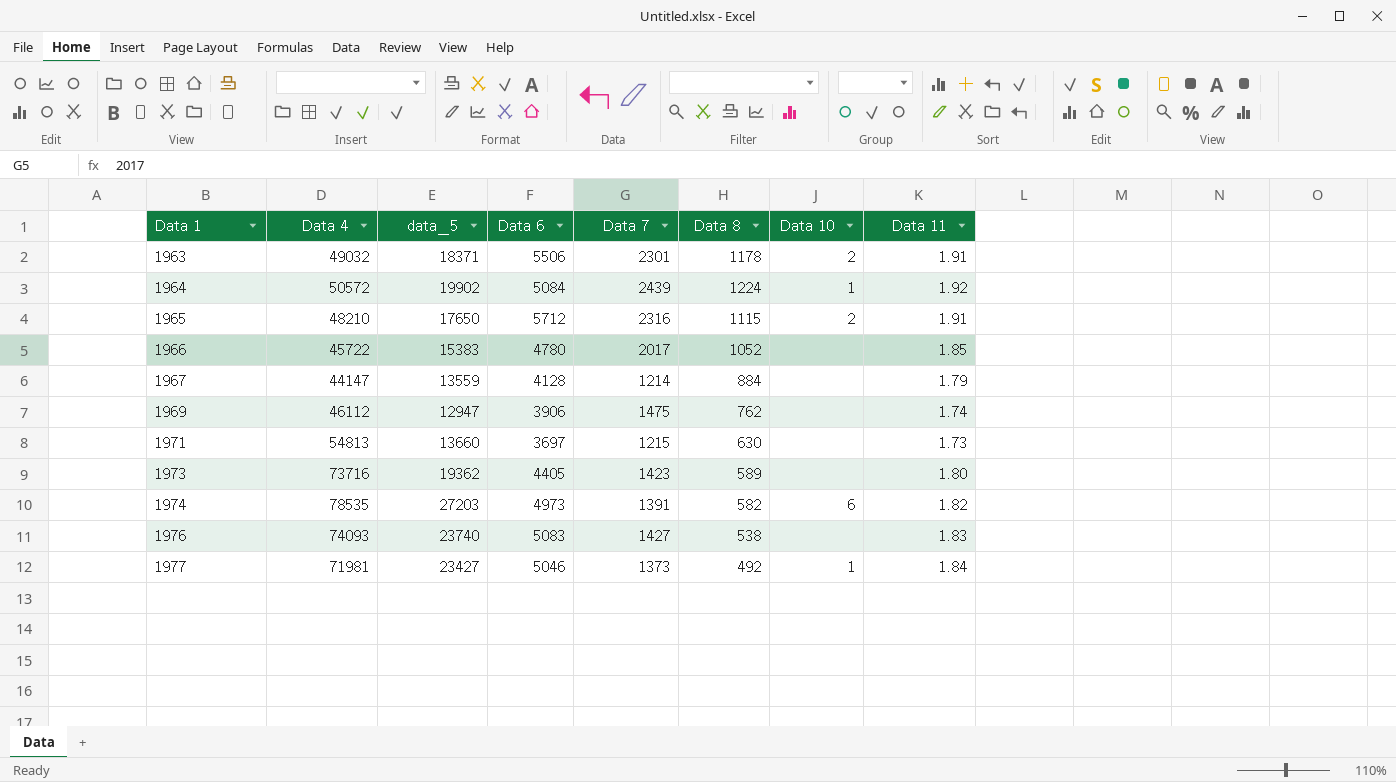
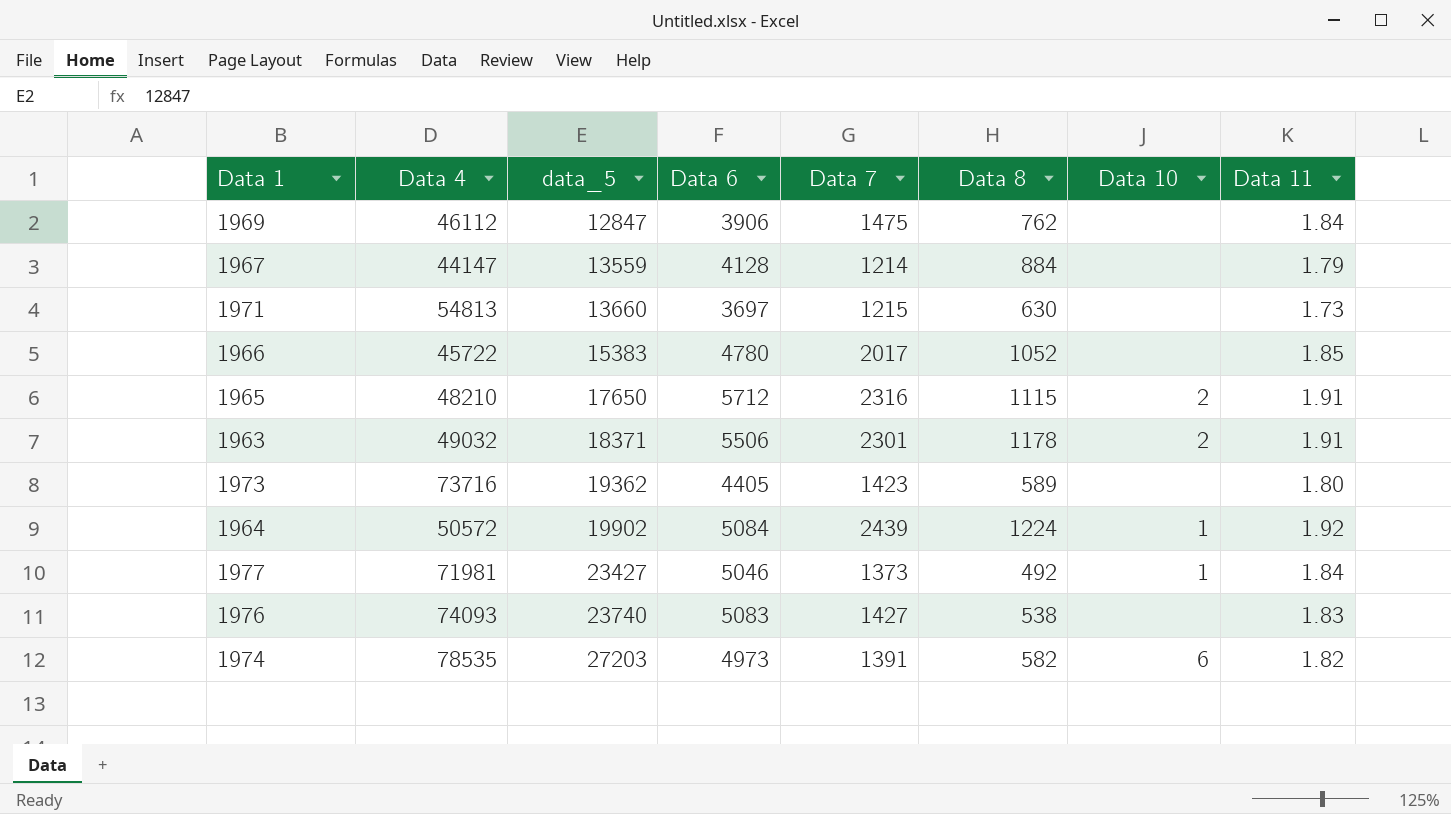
row order: Data 1 ascending -> data_5 ascending
1969 | data_5: 12947 -> 12847
1969 | Data 11: 1.74 -> 1.84

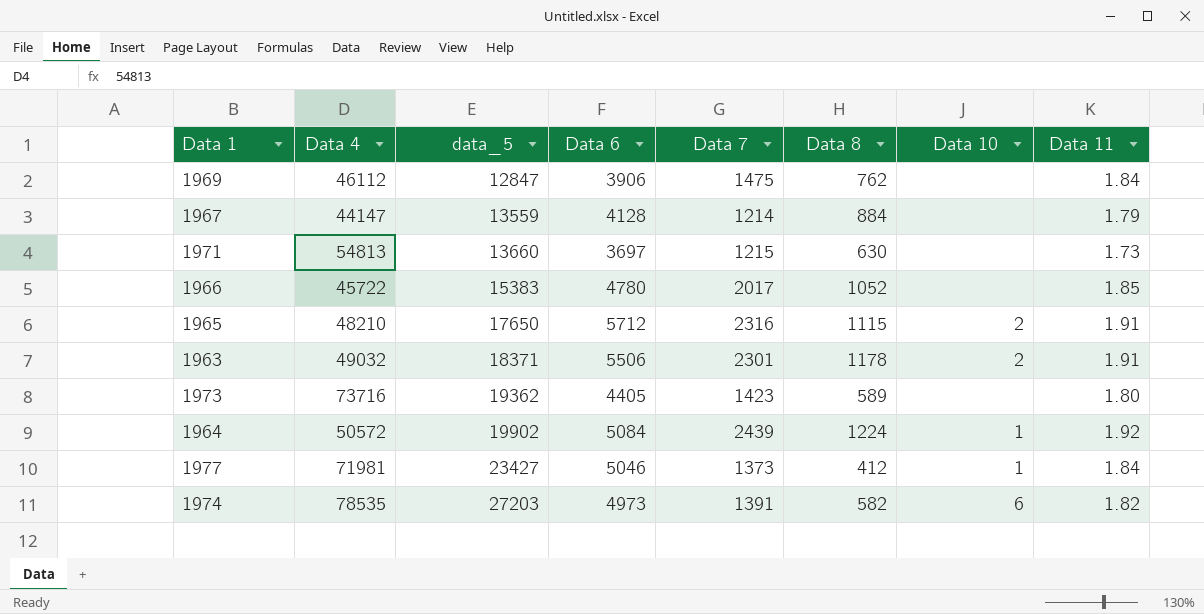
row 1976: 74093 | 23740 | 5083 | 1427 | 538 | none | 1.83 -> none
1977 | Data 8: 492 -> 412

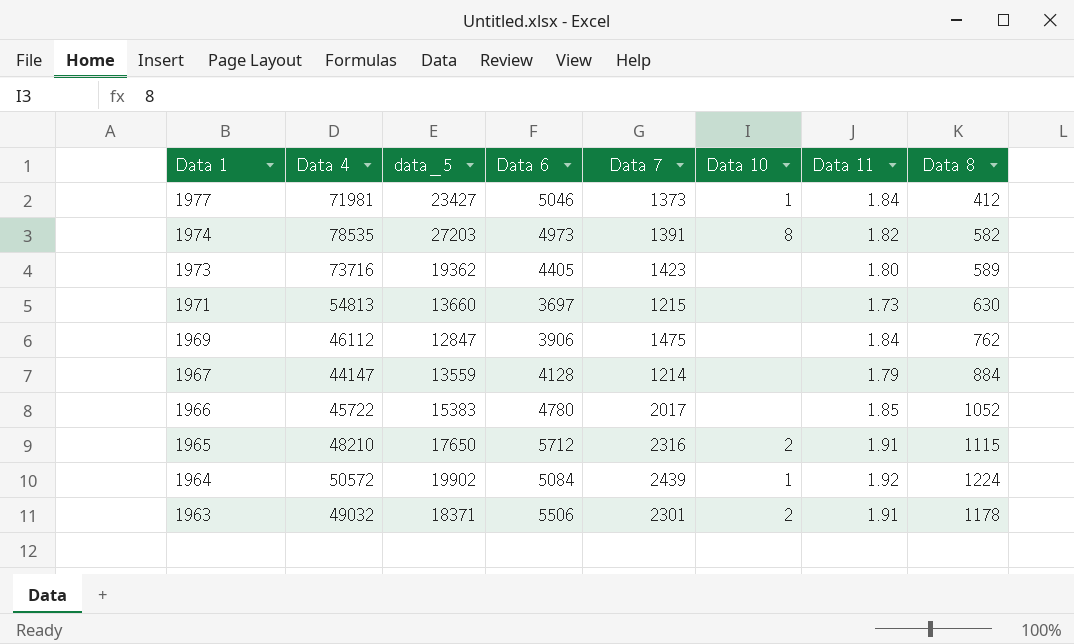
row order: data_5 ascending -> Data 1 descending
column Data 8 | position: 6 -> 8
1974 | Data 10: 6 -> 8

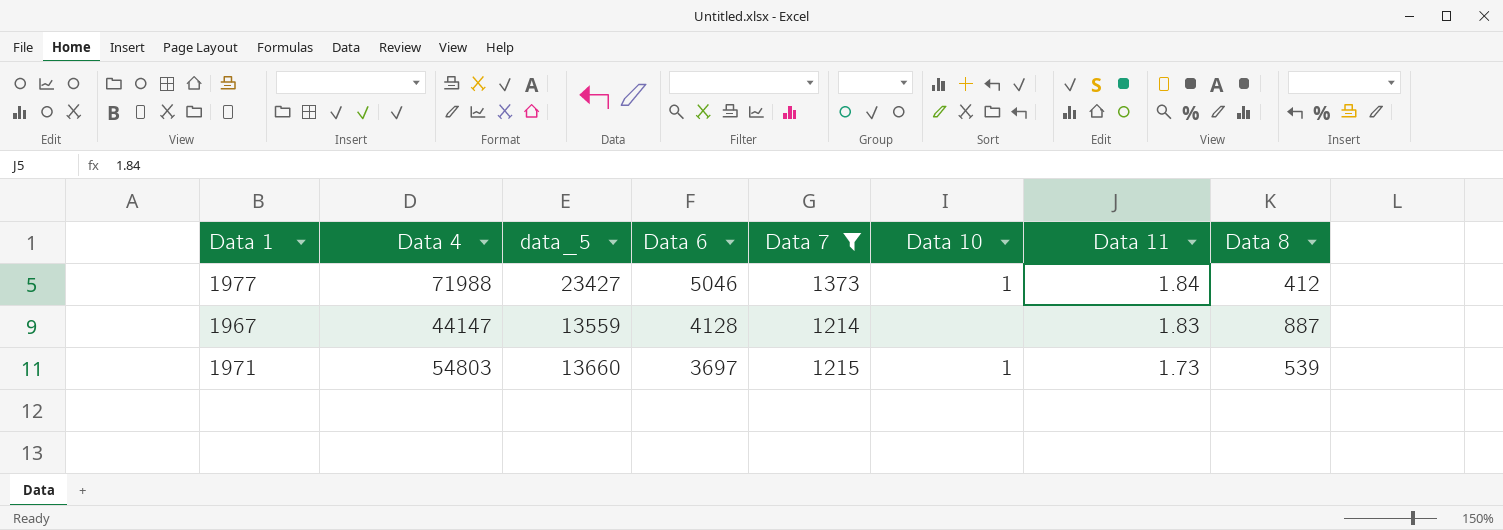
filter: none -> Data 7 <= 1373
row order: Data 1 descending -> Data 6 descending
1977 | Data 4: 71981 -> 71988
1967 | Data 11: 1.79 -> 1.83
1967 | Data 8: 884 -> 887
1971 | Data 4: 54813 -> 54803
1971 | Data 10: none -> 1
1971 | Data 8: 630 -> 539

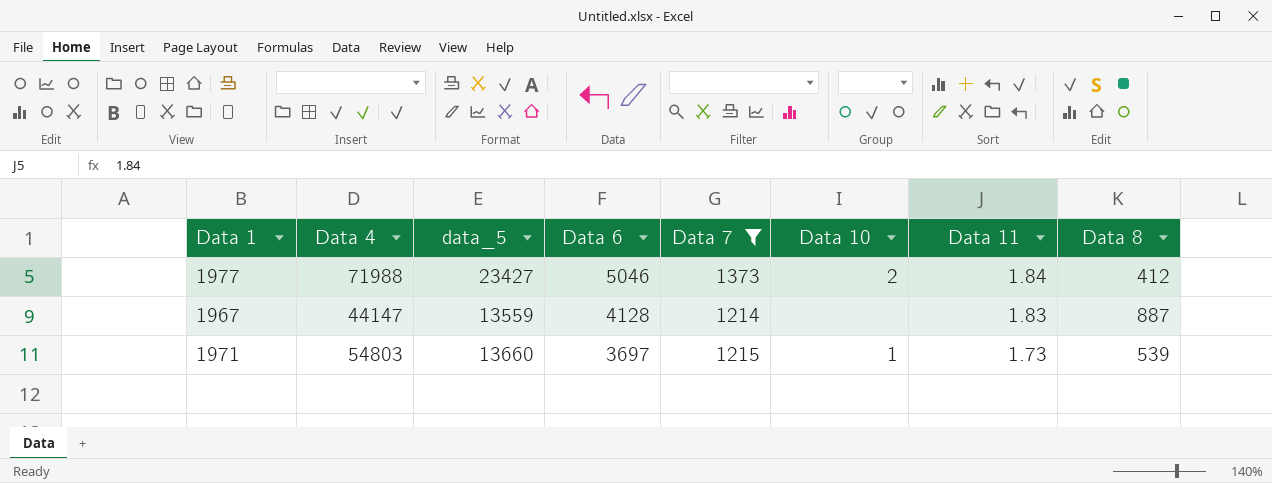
1977 | Data 10: 1 -> 2

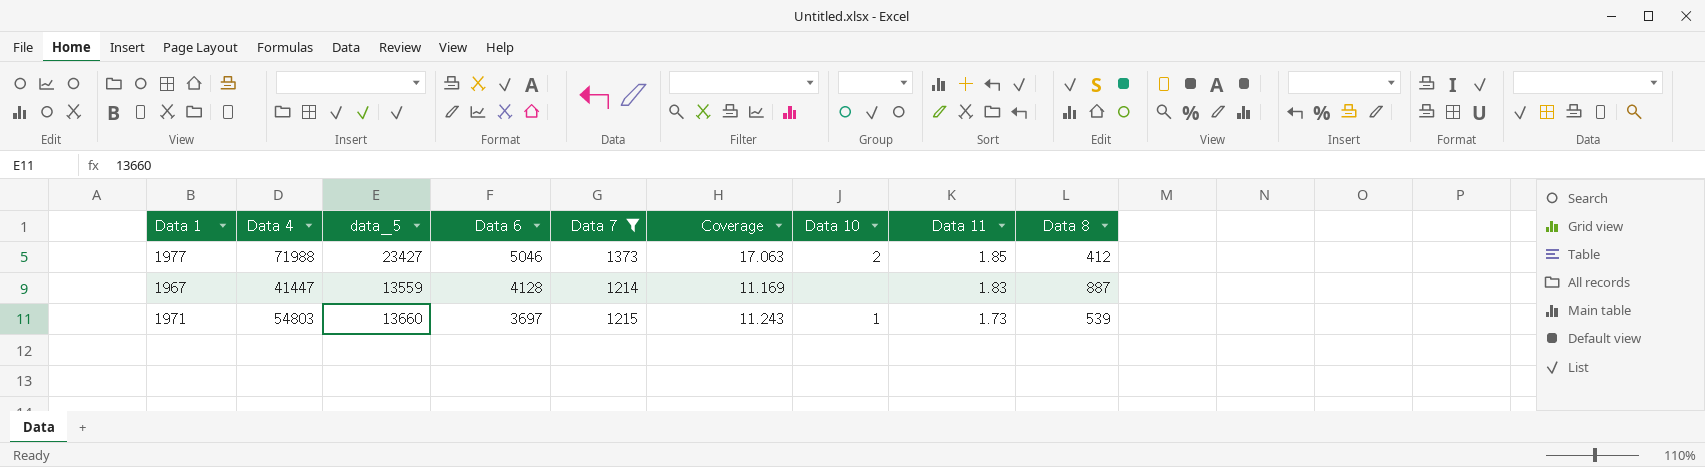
column Coverage | formula: none -> [data_5] / [Data 7]
1977 | Data 11: 1.84 -> 1.85
1967 | Data 4: 44147 -> 41447

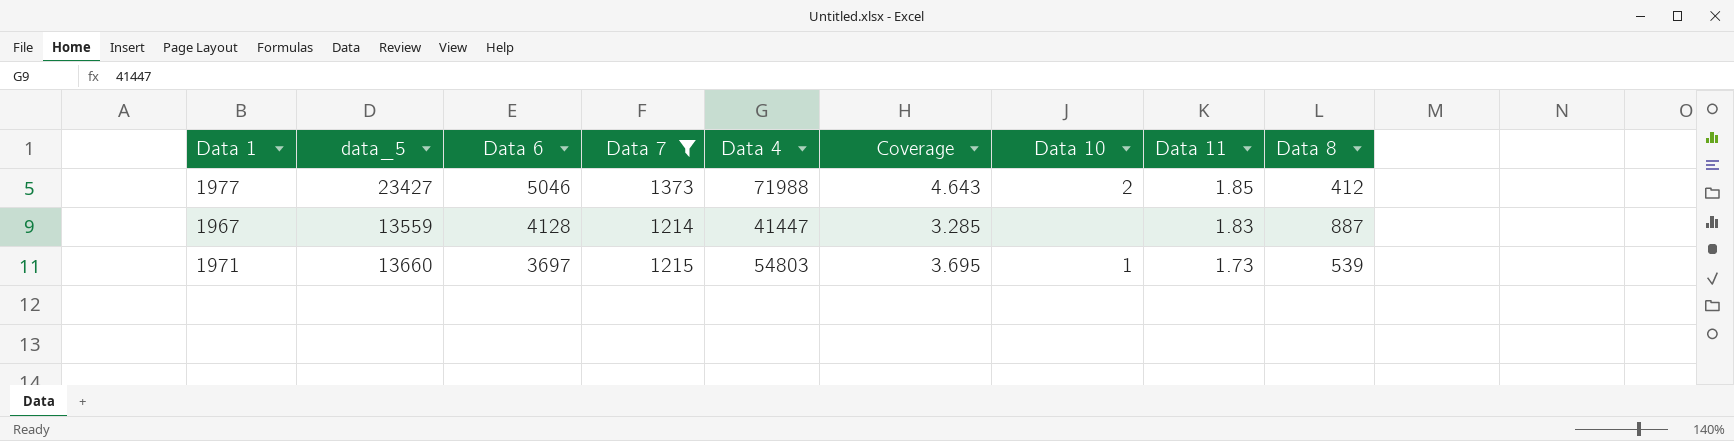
column Data 4 | position: 2 -> 5
column Coverage | formula: [data_5] / [Data 7] -> [data_5] / [Data 6]

